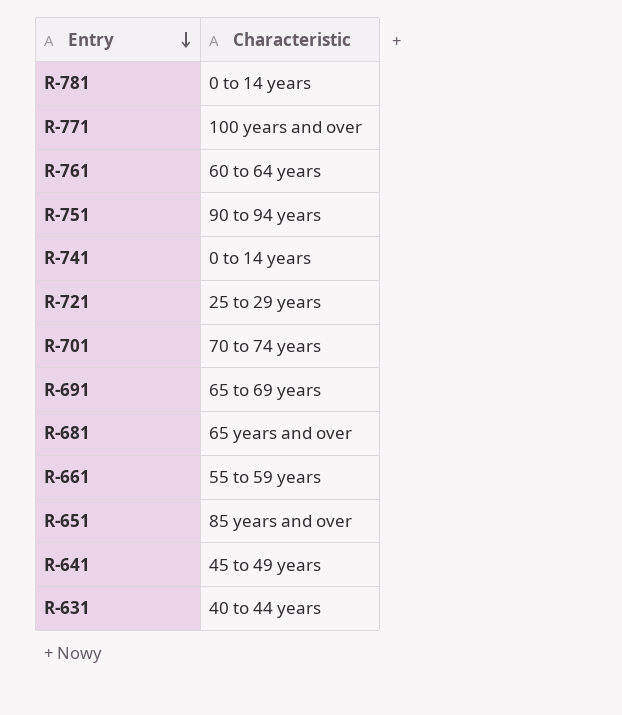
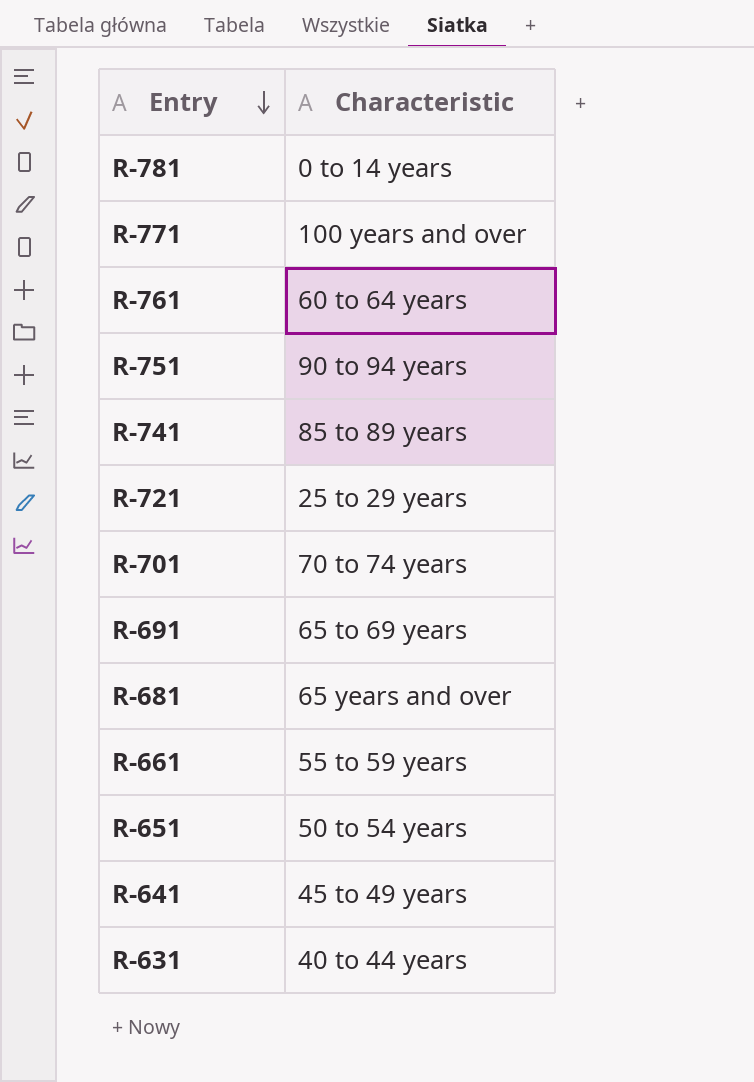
R-741 | Characteristic: 0 to 14 years -> 85 to 89 years
R-651 | Characteristic: 85 years and over -> 50 to 54 years

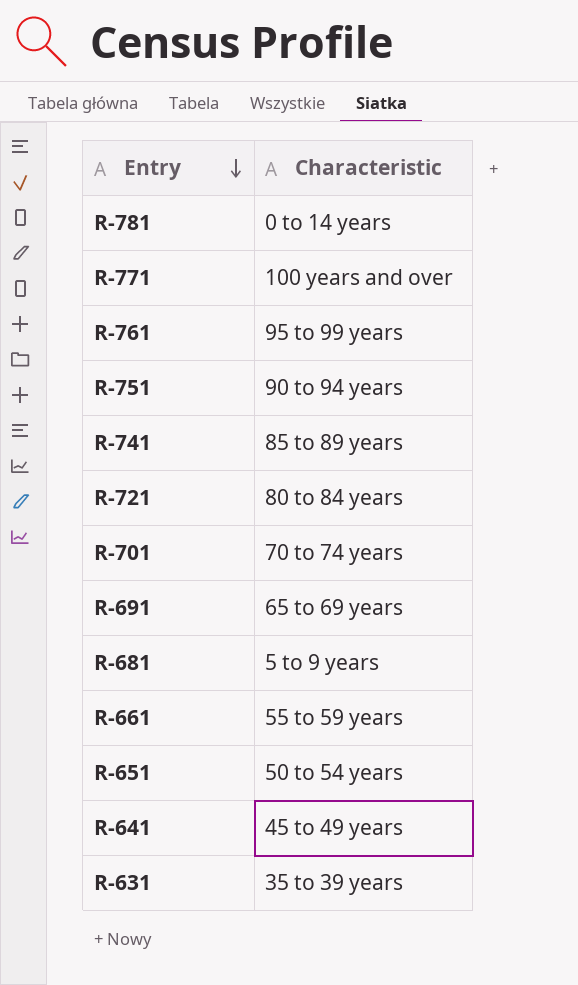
R-761 | Characteristic: 60 to 64 years -> 95 to 99 years
R-721 | Characteristic: 25 to 29 years -> 80 to 84 years
R-681 | Characteristic: 65 years and over -> 5 to 9 years
R-631 | Characteristic: 40 to 44 years -> 35 to 39 years

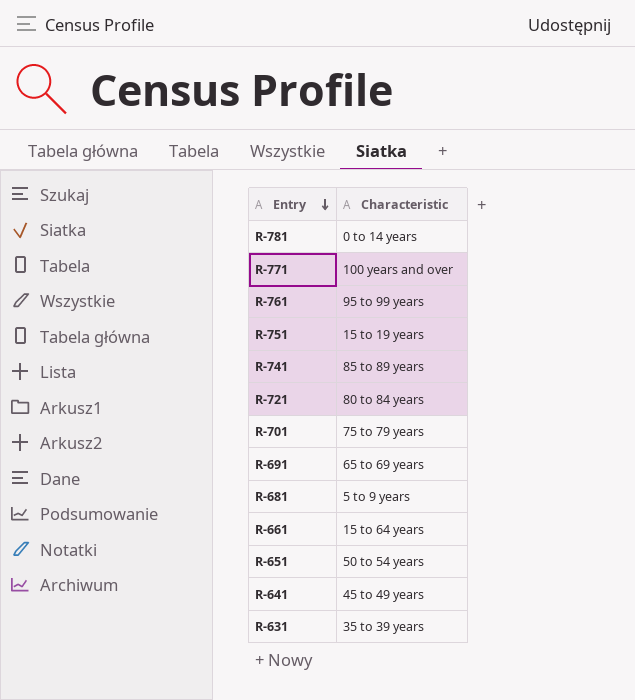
R-751 | Characteristic: 90 to 94 years -> 15 to 19 years
R-701 | Characteristic: 70 to 74 years -> 75 to 79 years
R-661 | Characteristic: 55 to 59 years -> 15 to 64 years

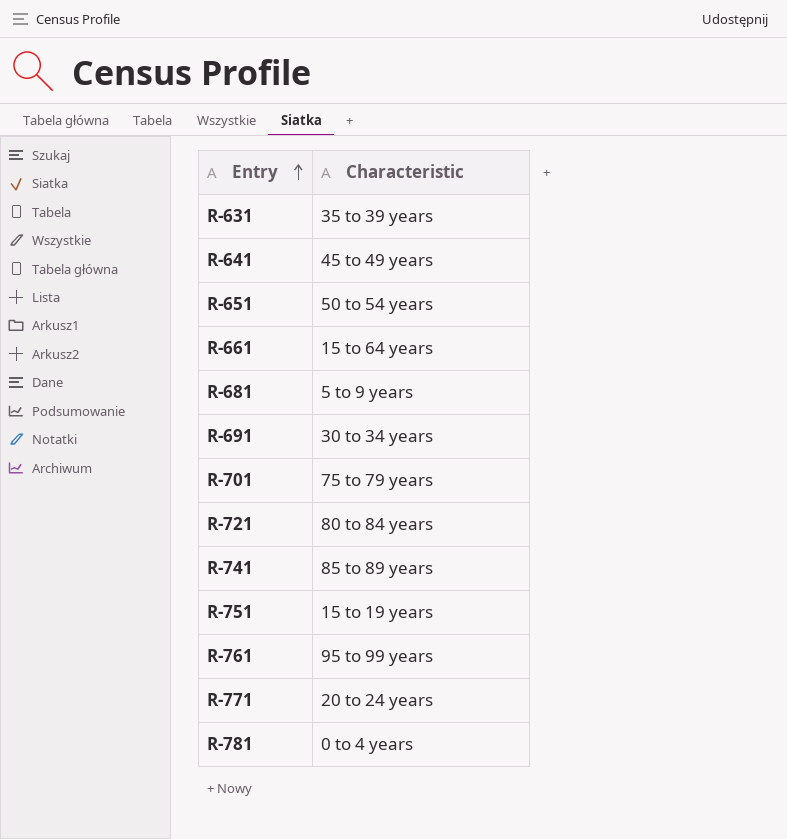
row order: Entry descending -> Entry ascending
R-691 | Characteristic: 65 to 69 years -> 30 to 34 years
R-771 | Characteristic: 100 years and over -> 20 to 24 years
R-781 | Characteristic: 0 to 14 years -> 0 to 4 years

